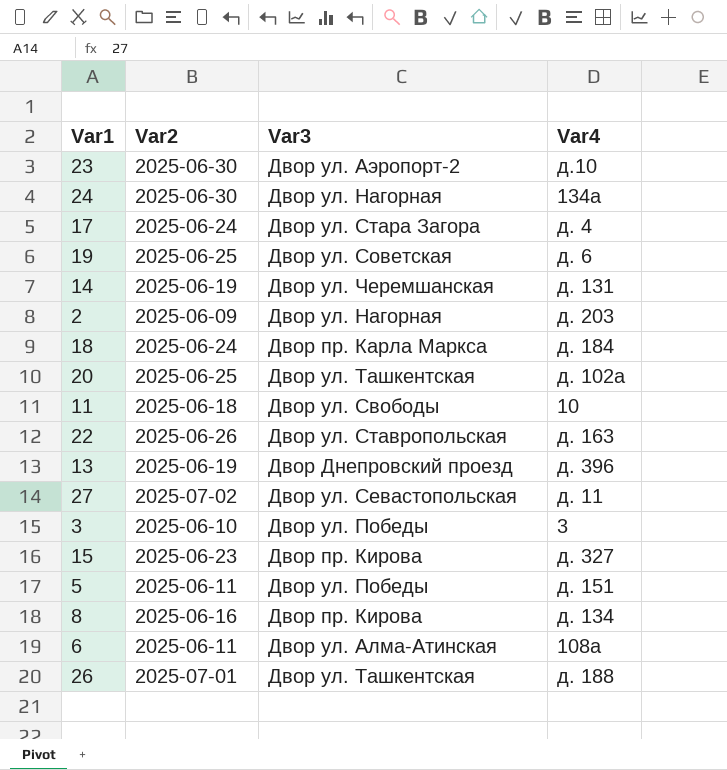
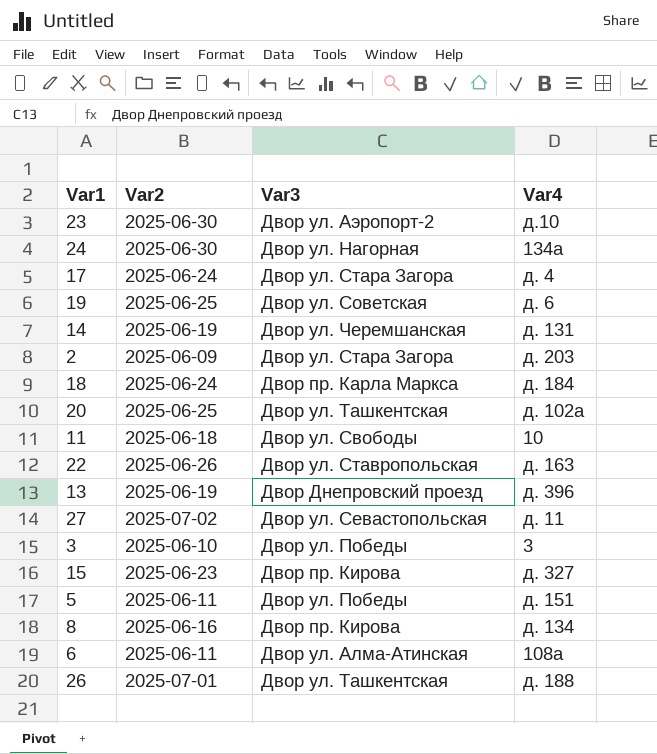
2 | Var3: Двор ул. Нагорная -> Двор ул. Стара Загора

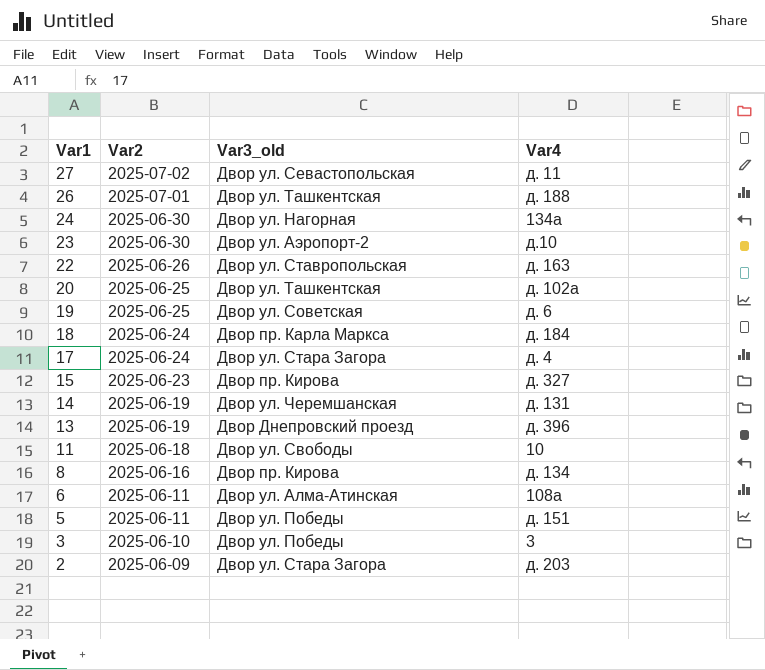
row order: none -> Var1 descending
column name: Var3 -> Var3_old

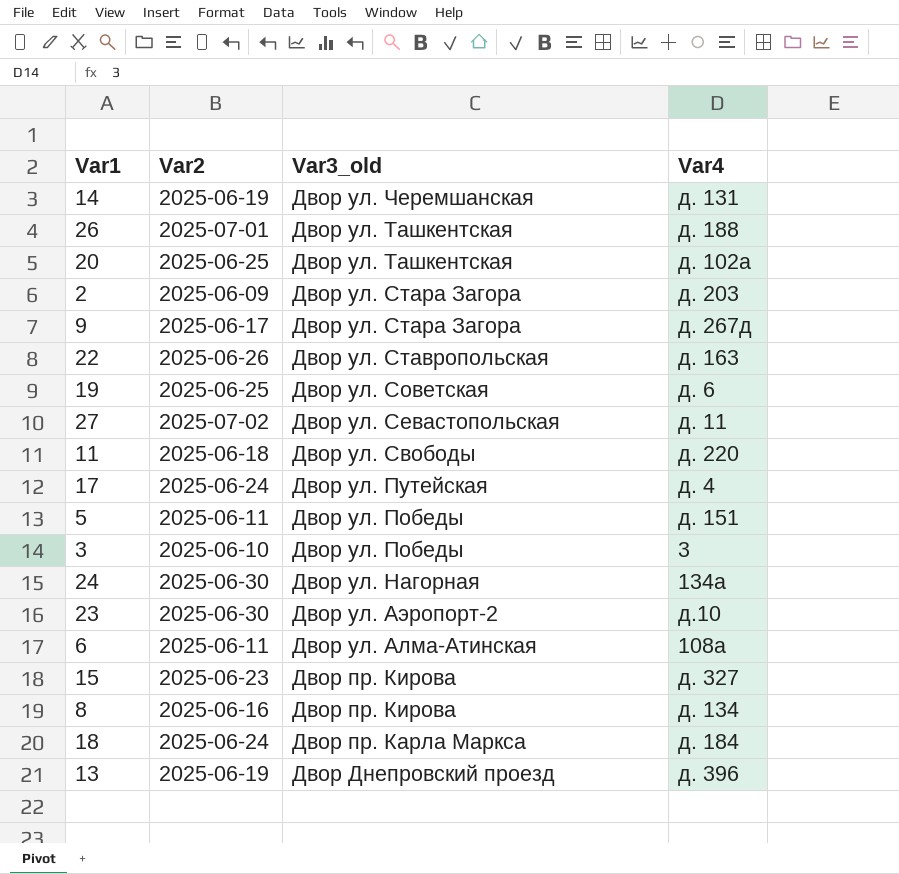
row order: Var1 descending -> Var3_old descending
row 9: none -> 2025-06-17 | Двор ул. Стара Загора | д. 267д
11 | Var4: 10 -> д. 220
17 | Var3_old: Двор ул. Стара Загора -> Двор ул. Путейская

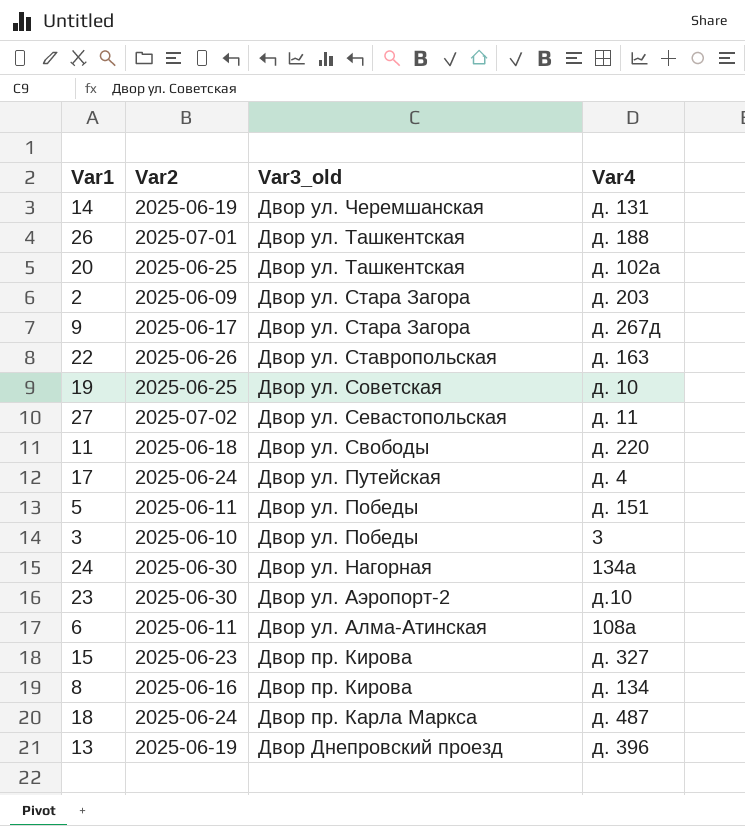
19 | Var4: д. 6 -> д. 10
18 | Var4: д. 184 -> д. 487

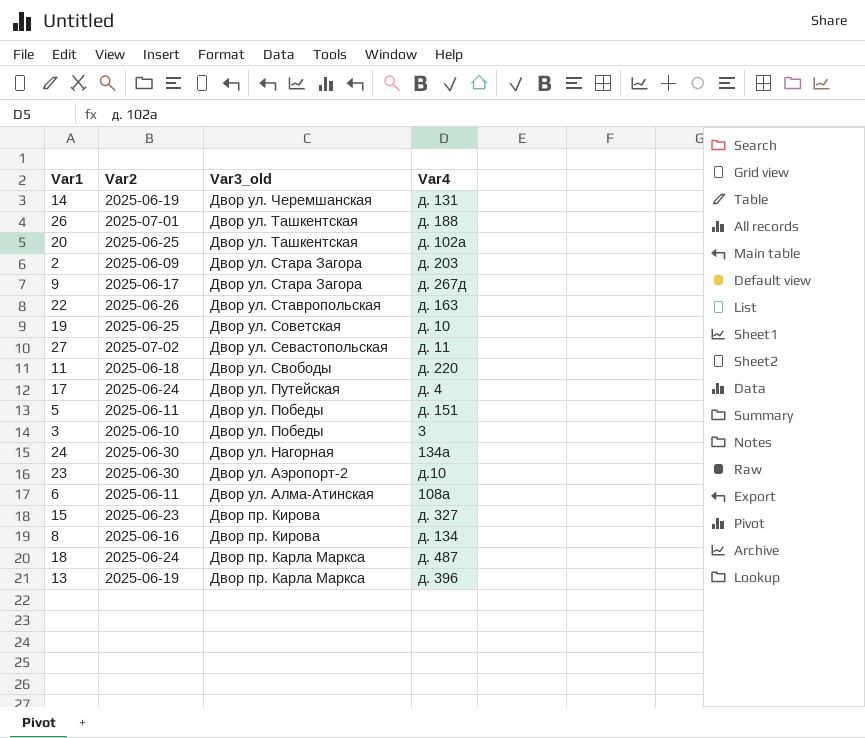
13 | Var3_old: Двор Днепровский проезд -> Двор пр. Карла Маркса

